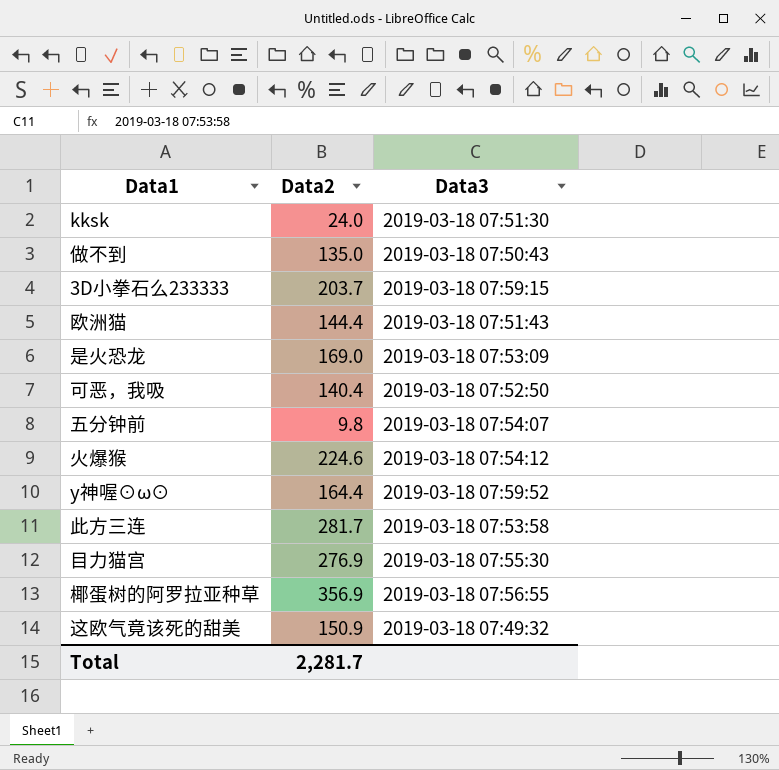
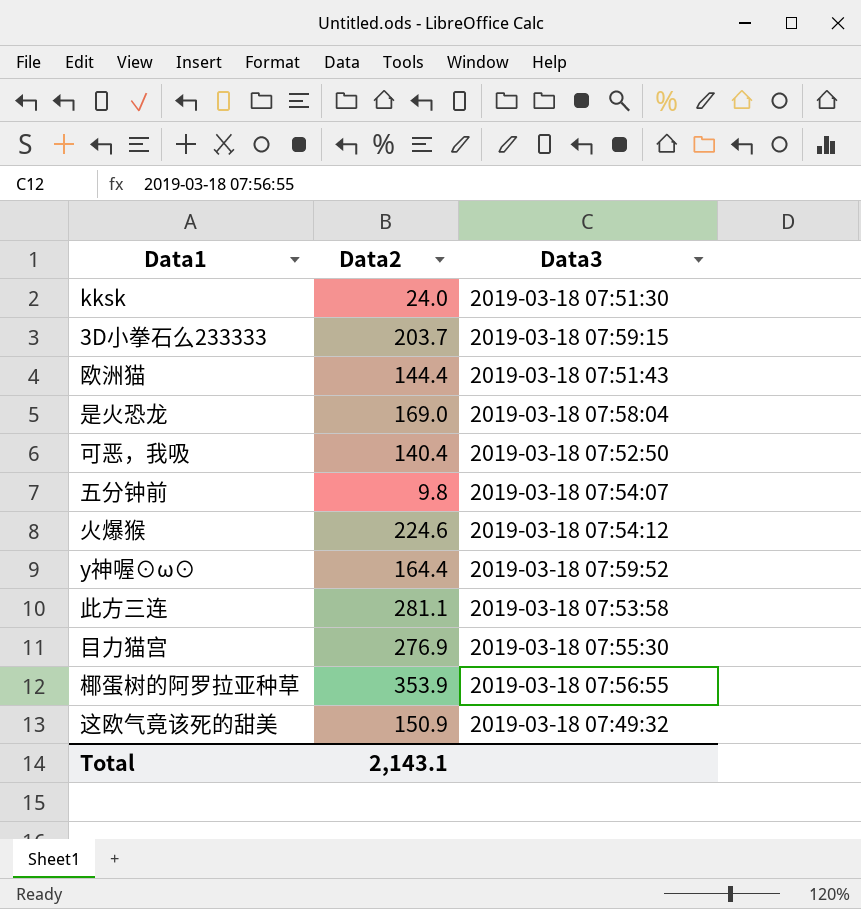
row 做不到: 135.0 | 2019-03-18 07:50:43 -> none
是火恐龙 | Data3: 2019-03-18 07:53:09 -> 2019-03-18 07:58:04
此方三连 | Data2: 281.7 -> 281.1
椰蛋树的阿罗拉亚种草 | Data2: 356.9 -> 353.9
Total | Data2: 2,281.7 -> 2,143.1

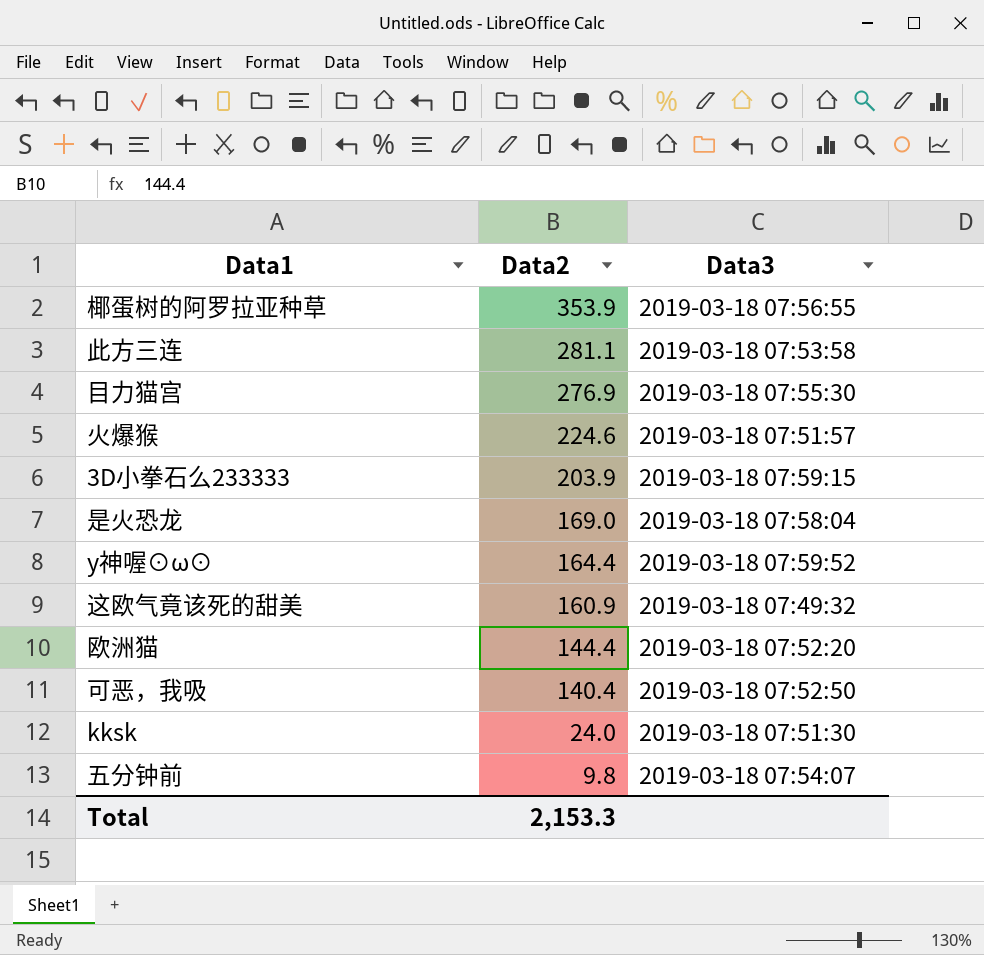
row order: none -> Data2 descending
火爆猴 | Data3: 2019-03-18 07:54:12 -> 2019-03-18 07:51:57
3D小拳石么233333 | Data2: 203.7 -> 203.9
这欧气竟该死的甜美 | Data2: 150.9 -> 160.9
欧洲猫 | Data3: 2019-03-18 07:51:43 -> 2019-03-18 07:52:20
Total | Data2: 2,143.1 -> 2,153.3

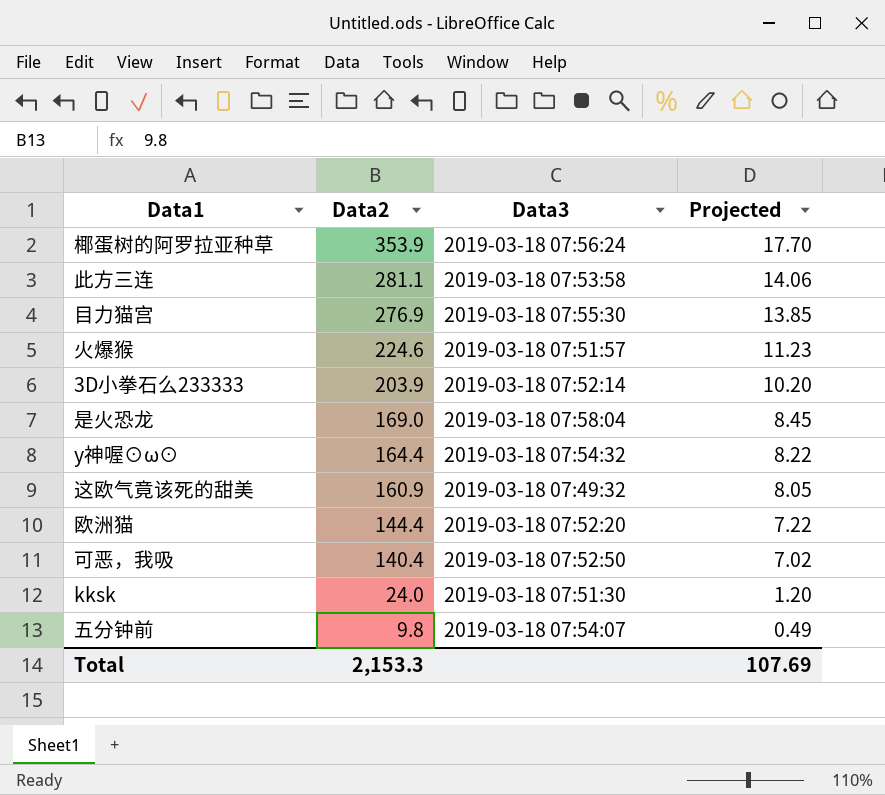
column Projected | formula: none -> [Data2] * 0.05
椰蛋树的阿罗拉亚种草 | Data3: 2019-03-18 07:56:55 -> 2019-03-18 07:56:24
3D小拳石么233333 | Data3: 2019-03-18 07:59:15 -> 2019-03-18 07:52:14
y神喔⊙ω⊙ | Data3: 2019-03-18 07:59:52 -> 2019-03-18 07:54:32

